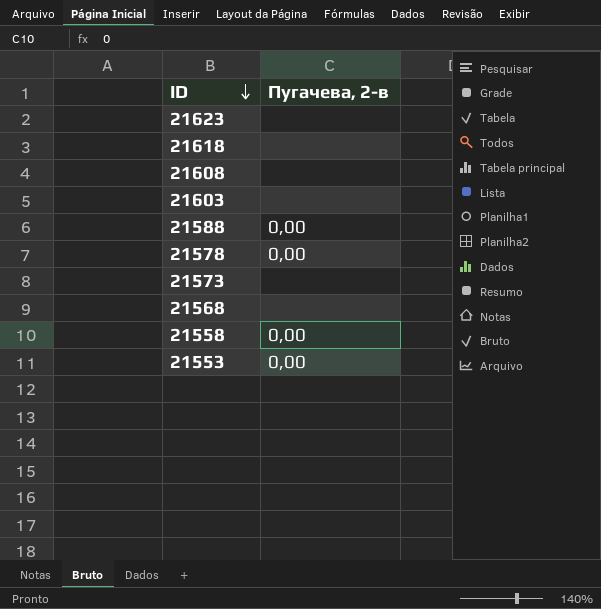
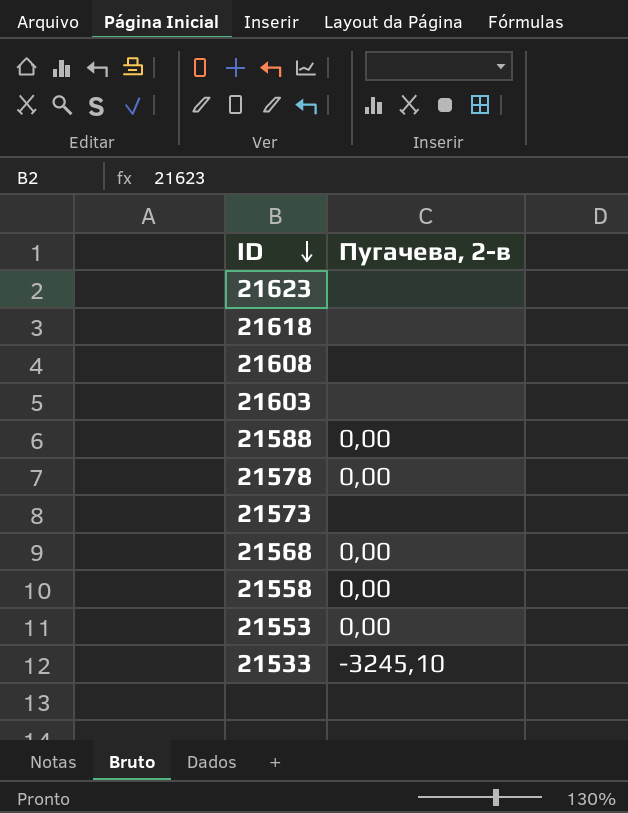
21568 | Пугачева, 2-в: none -> 0,00
row 21533: none -> -3245,10

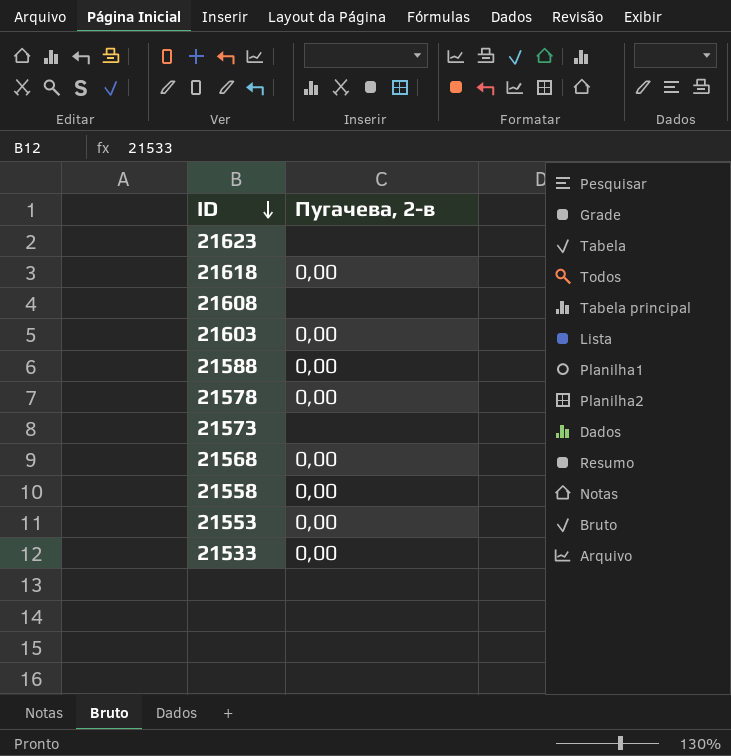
21618 | Пугачева, 2-в: none -> 0,00
21603 | Пугачева, 2-в: none -> 0,00
21533 | Пугачева, 2-в: -3245,10 -> 0,00

